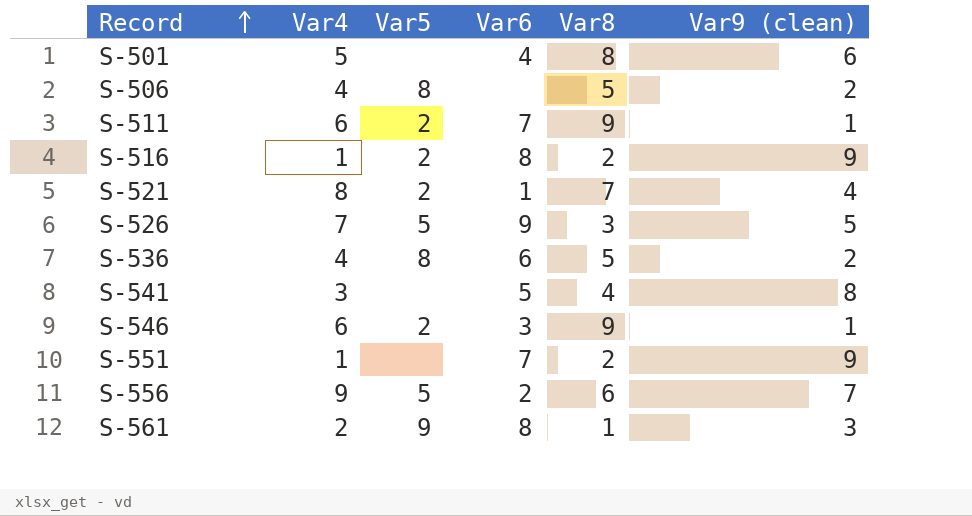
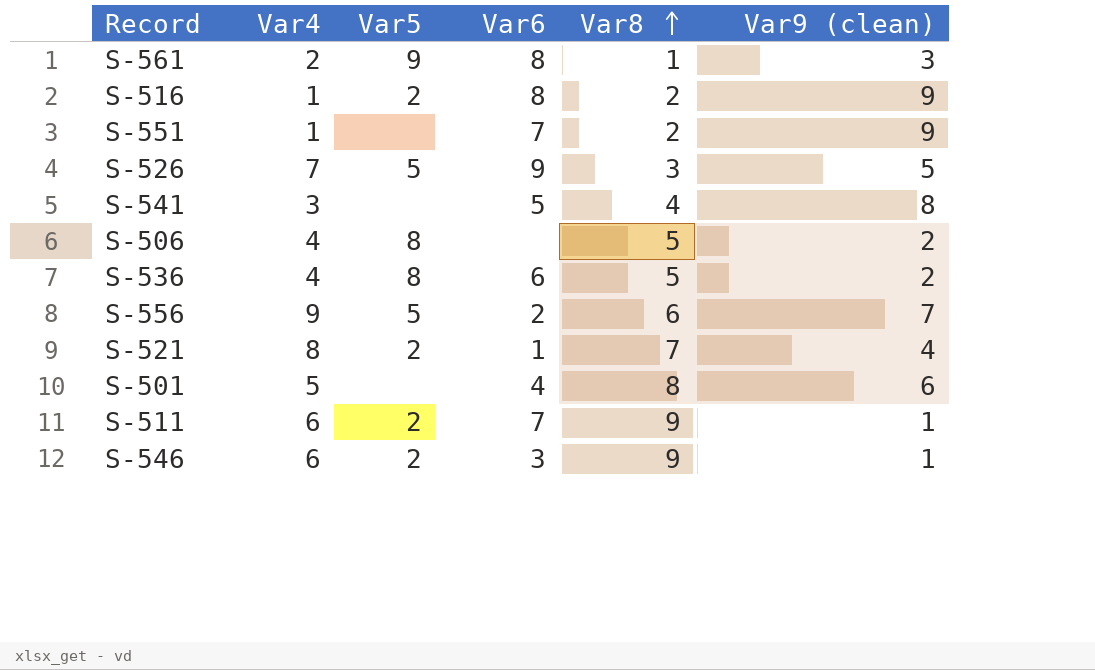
row order: Record ascending -> Var8 ascending

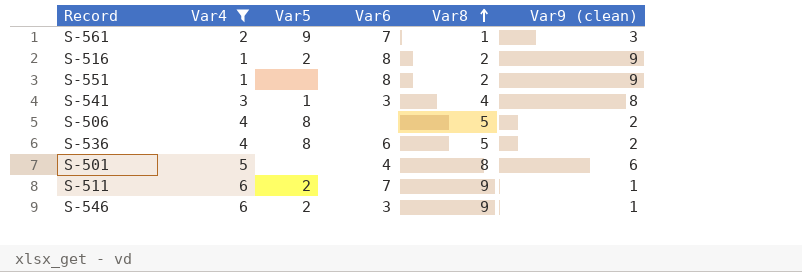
filter: none -> Var4 <= 6
S-561 | Var6: 8 -> 7
S-551 | Var6: 7 -> 8
S-541 | Var5: none -> 1
S-541 | Var6: 5 -> 3

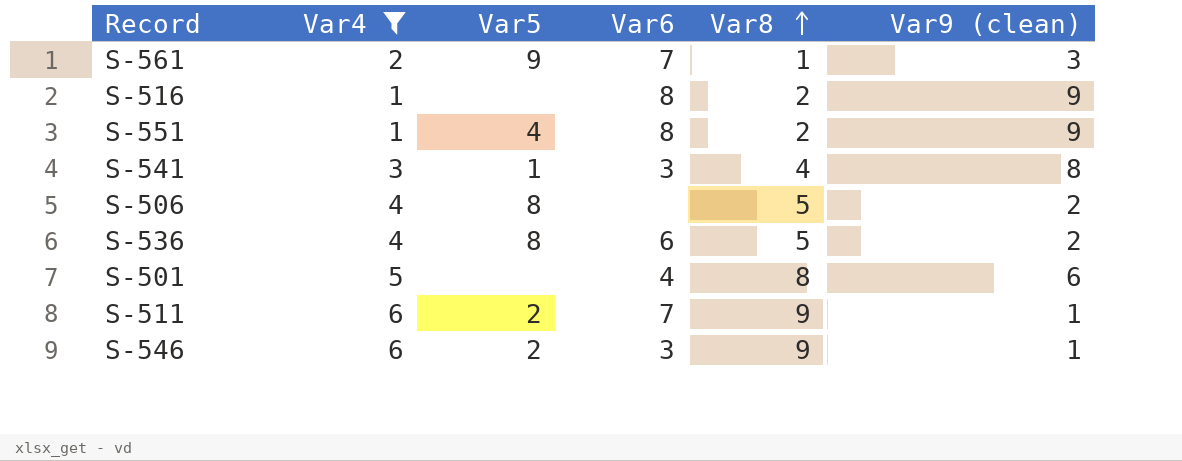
S-516 | Var5: 2 -> none
S-551 | Var5: none -> 4

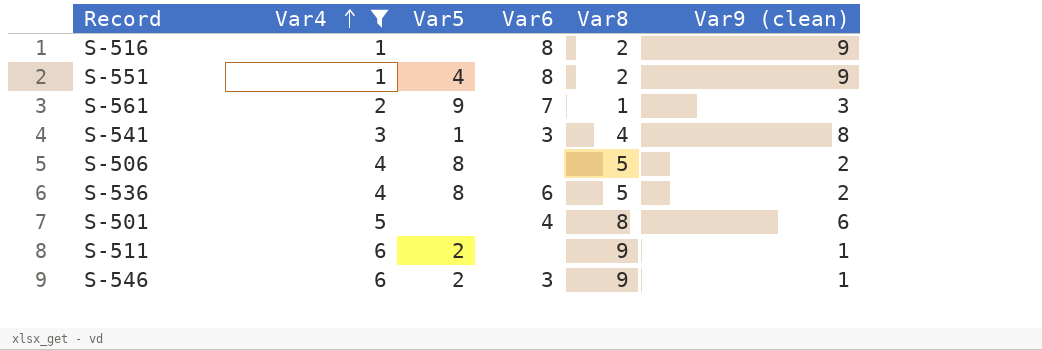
row order: Var8 ascending -> Var4 ascending
S-511 | Var6: 7 -> none

